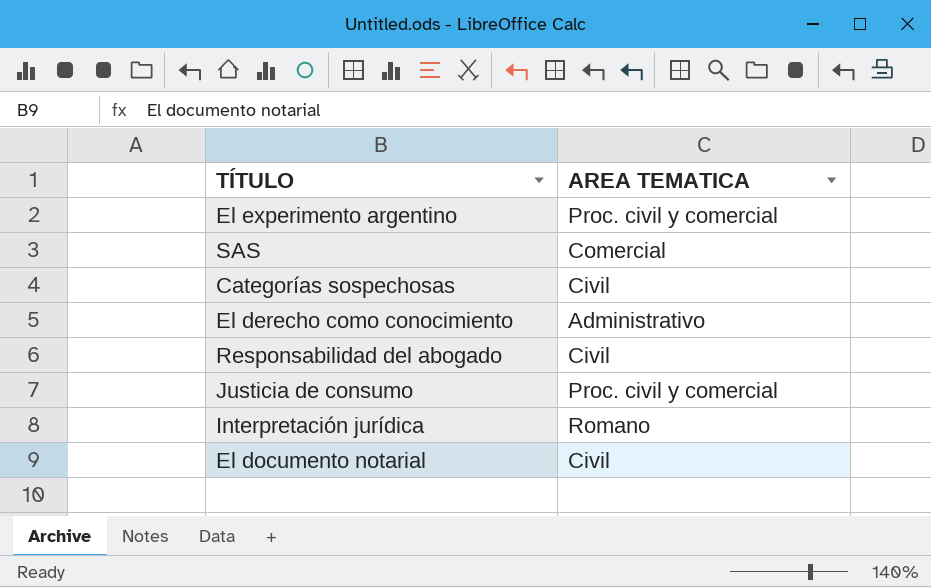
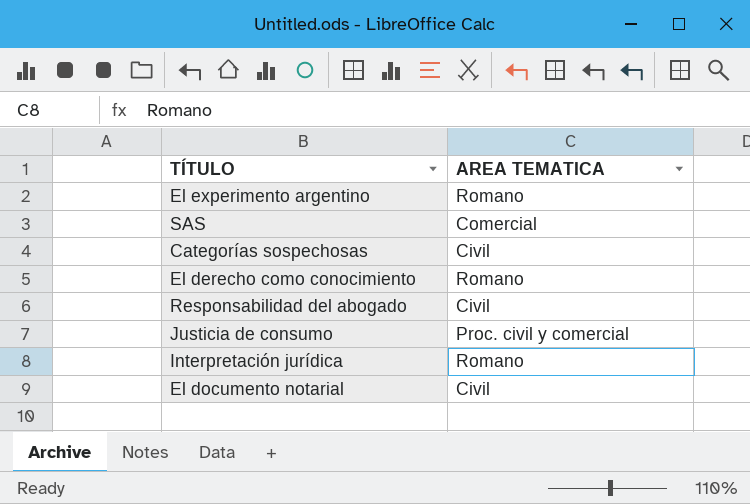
El experimento argentino | AREA TEMATICA: Proc. civil y comercial -> Romano
El derecho como conocimiento | AREA TEMATICA: Administrativo -> Romano

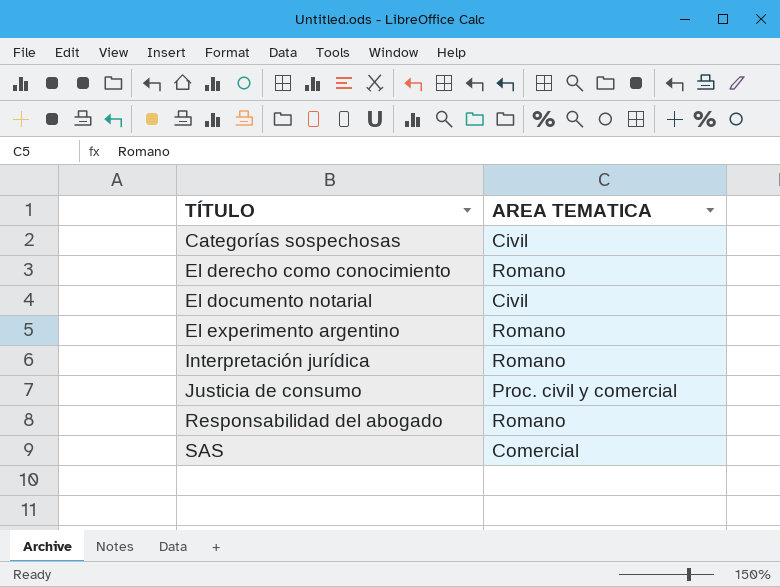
row order: none -> TÍTULO ascending
Responsabilidad del abogado | AREA TEMATICA: Civil -> Romano

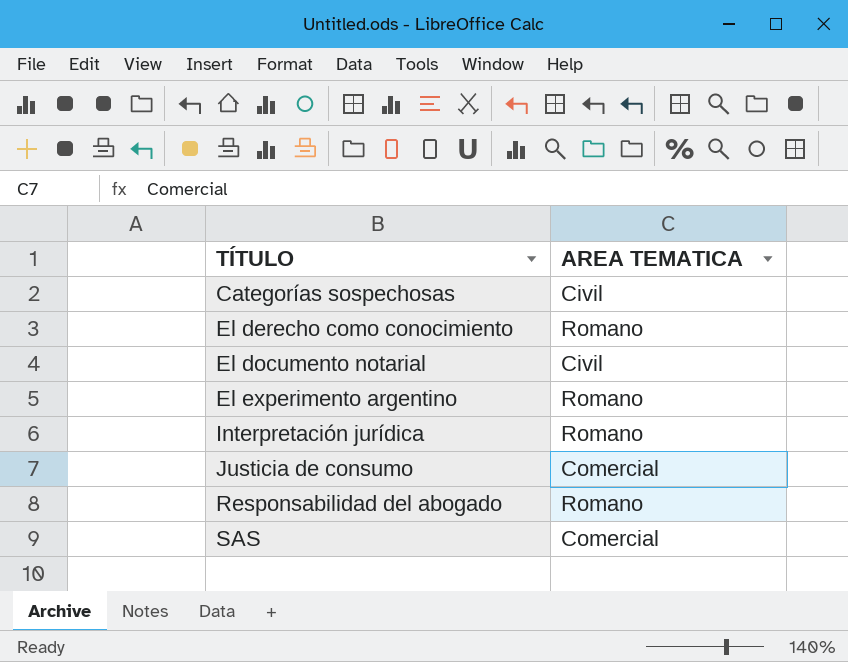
Justicia de consumo | AREA TEMATICA: Proc. civil y comercial -> Comercial

